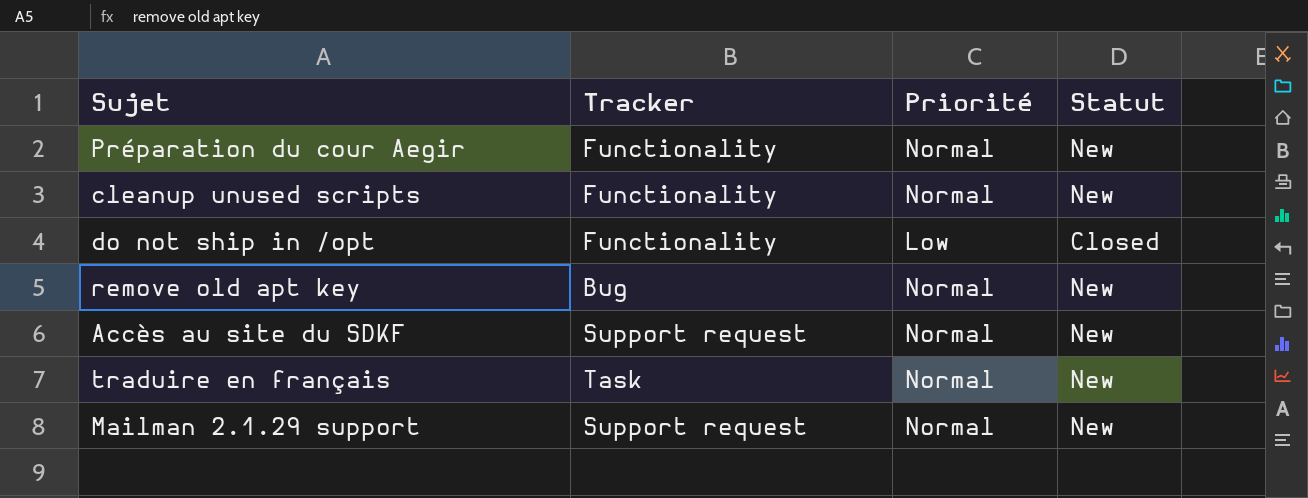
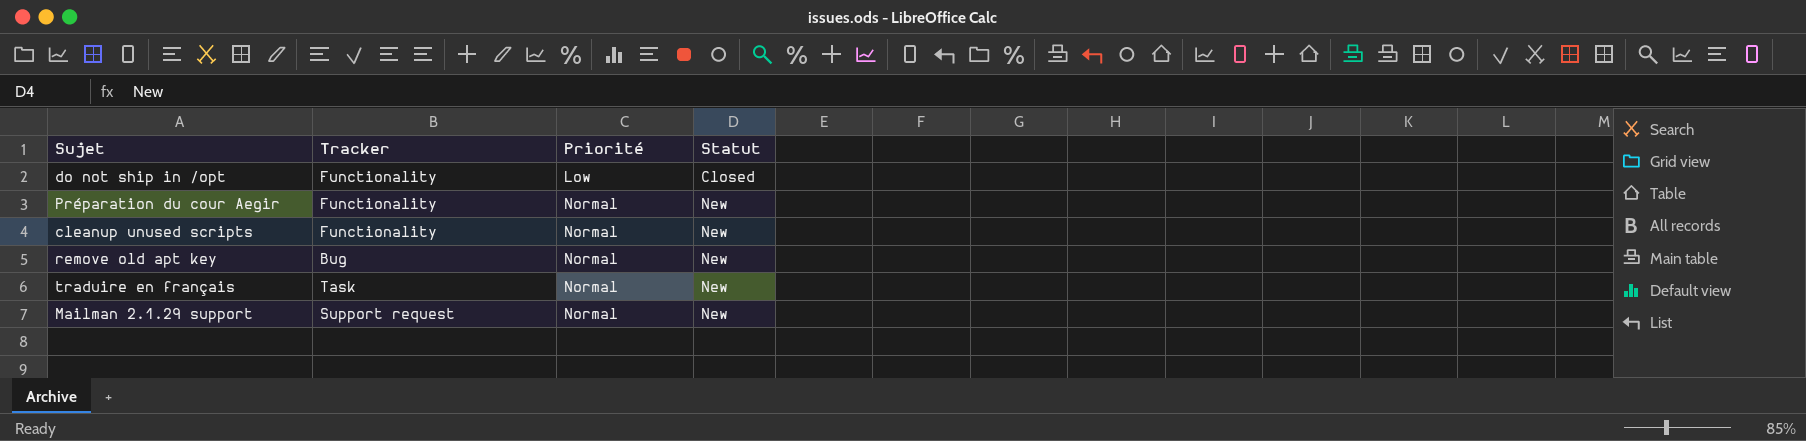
row order: none -> Priorité ascending
row Accès au site du SDKF: Support request | Normal | New -> none

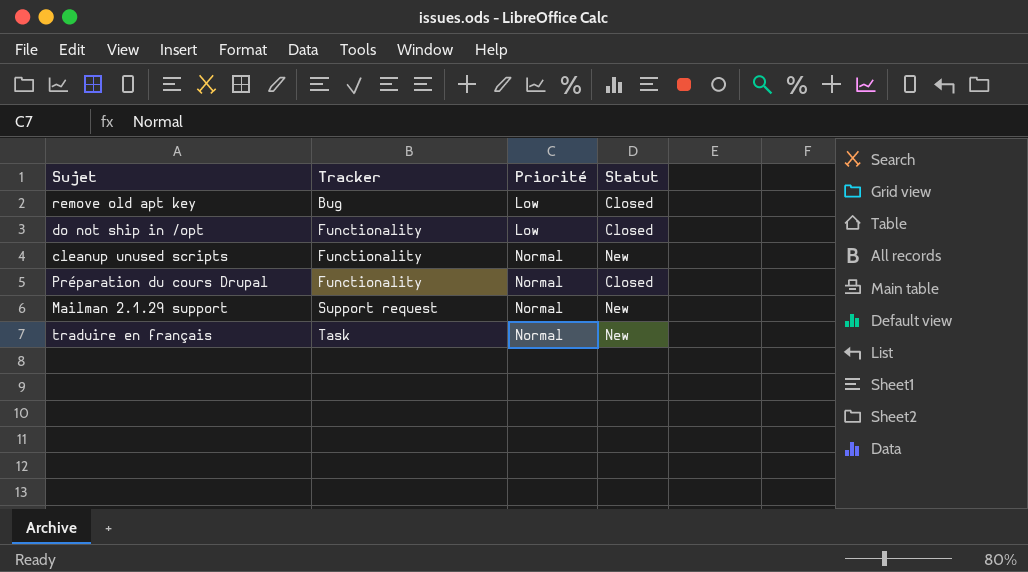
row order: Priorité ascending -> Tracker ascending
row Préparation du cour Aegir: Functionality | Normal | New -> none
remove old apt key | Priorité: Normal -> Low
remove old apt key | Statut: New -> Closed
row Préparation du cours Drupal: none -> Functionality | Normal | Closed

